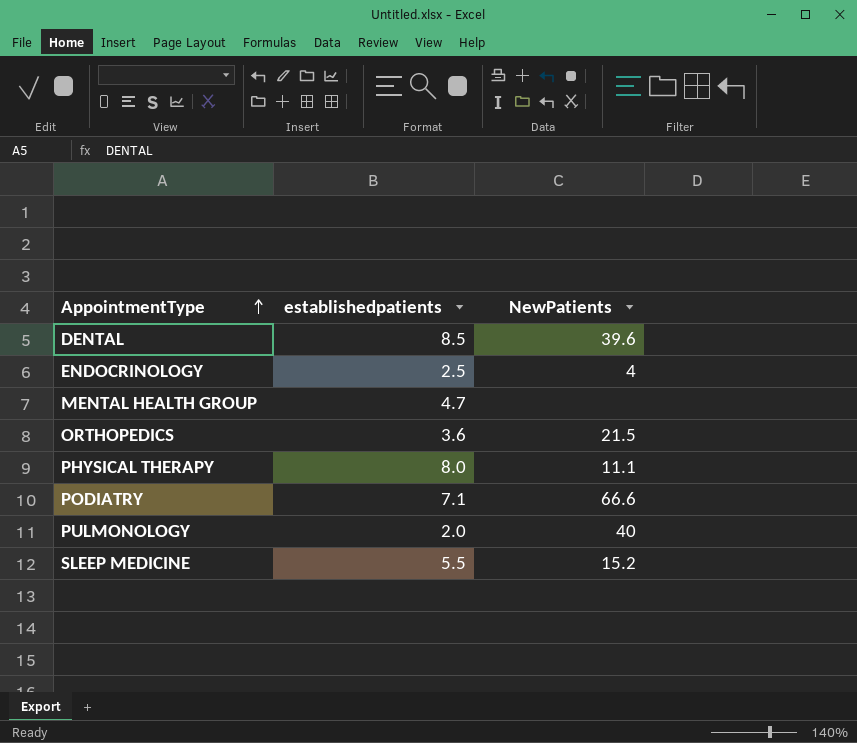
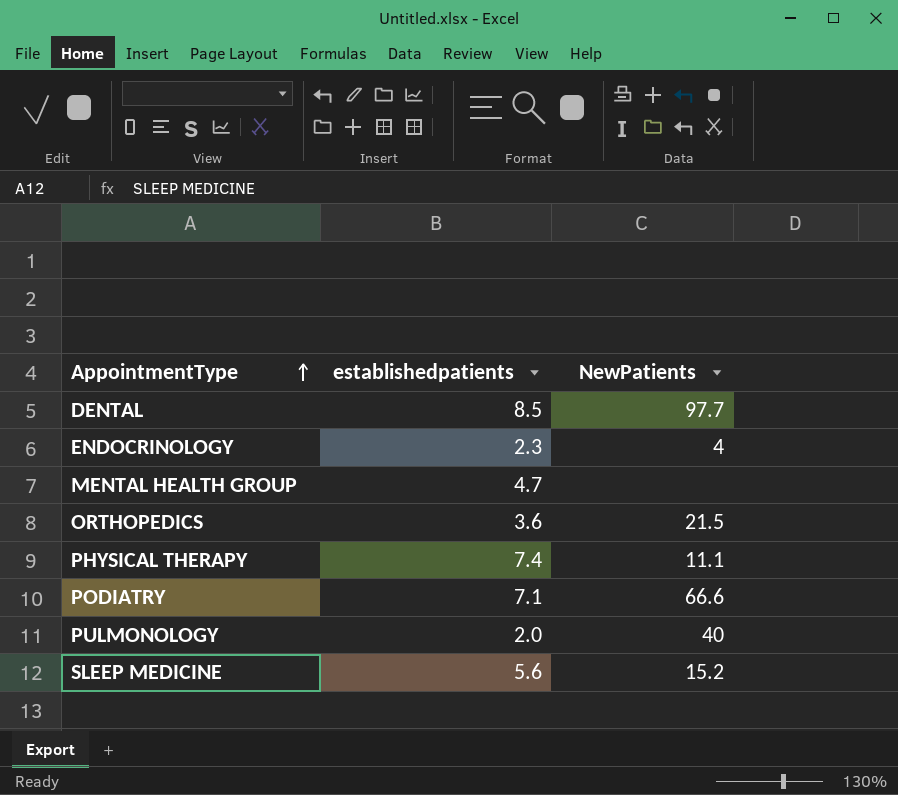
DENTAL | NewPatients: 39.6 -> 97.7
ENDOCRINOLOGY | establishedpatients: 2.5 -> 2.3
PHYSICAL THERAPY | establishedpatients: 8.0 -> 7.4
SLEEP MEDICINE | establishedpatients: 5.5 -> 5.6

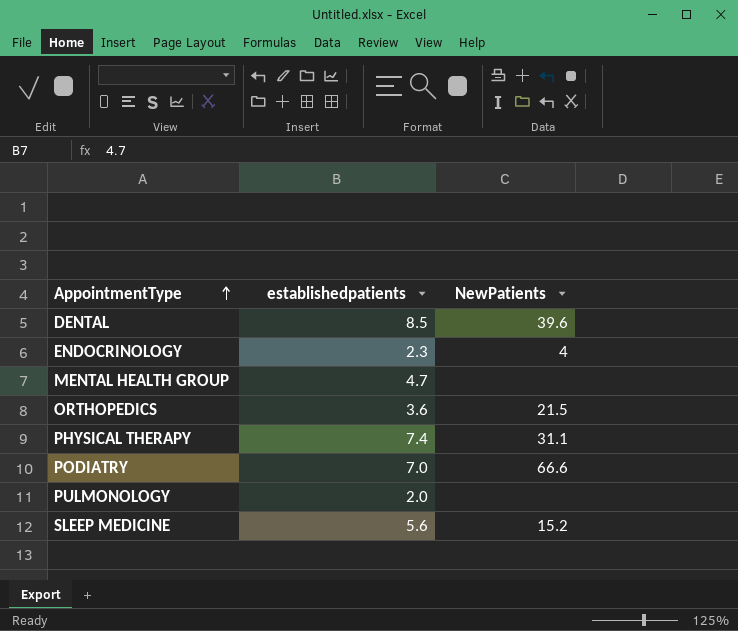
DENTAL | NewPatients: 97.7 -> 39.6
PHYSICAL THERAPY | NewPatients: 11.1 -> 31.1
PODIATRY | establishedpatients: 7.1 -> 7.0
PULMONOLOGY | NewPatients: 40 -> none

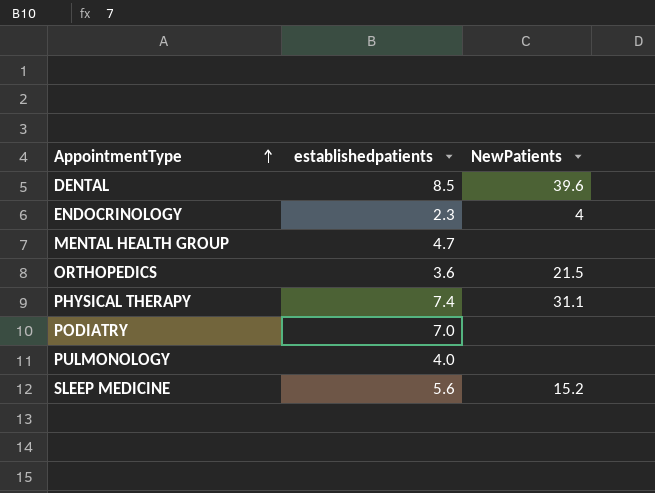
PODIATRY | NewPatients: 66.6 -> none
PULMONOLOGY | establishedpatients: 2.0 -> 4.0

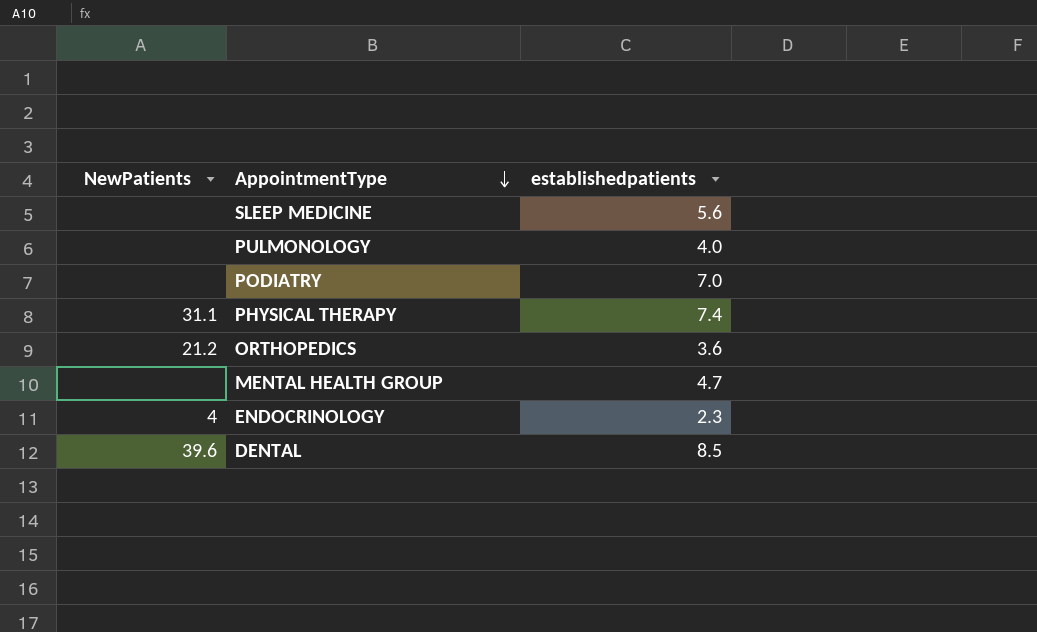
row order: AppointmentType ascending -> AppointmentType descending
column NewPatients | position: 3 -> 1
SLEEP MEDICINE | NewPatients: 15.2 -> none
ORTHOPEDICS | NewPatients: 21.5 -> 21.2

